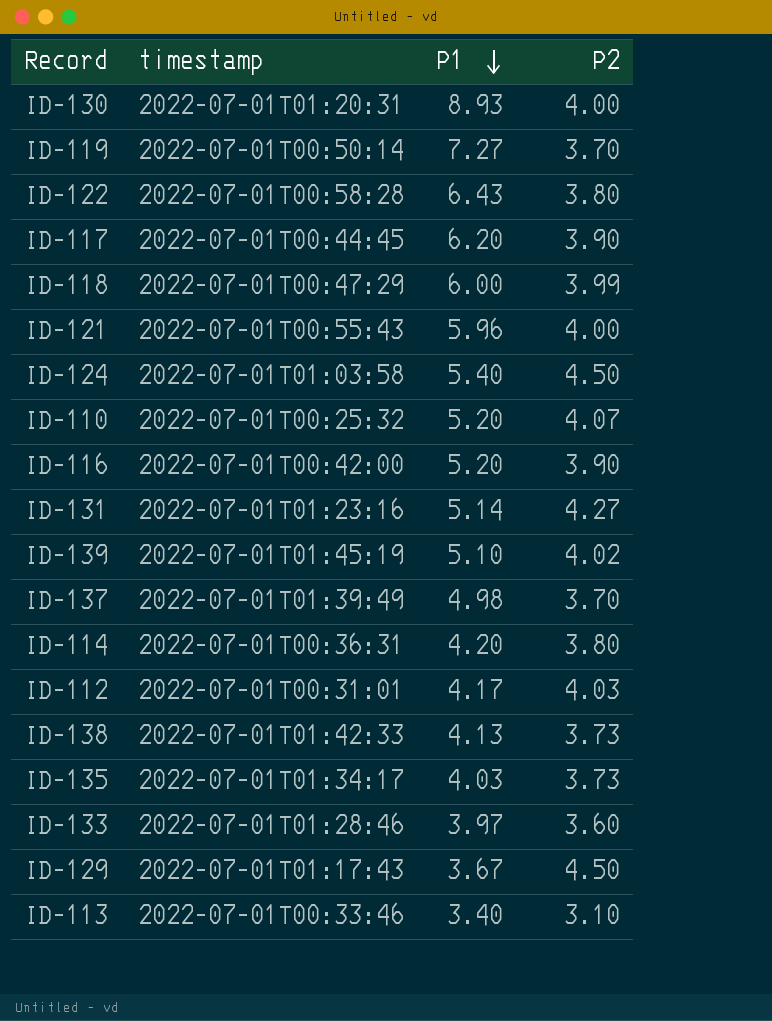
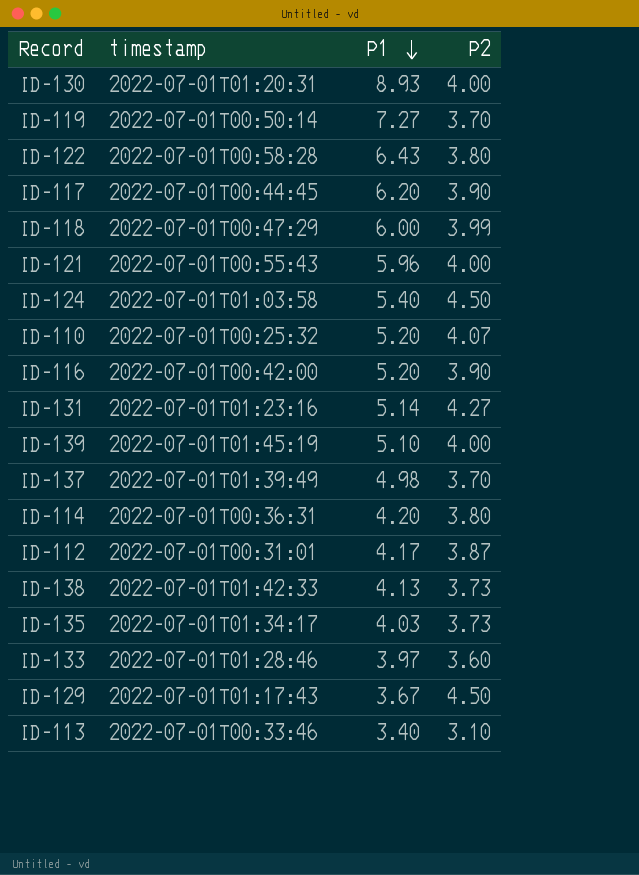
ID-139 | P2: 4.02 -> 4.00
ID-112 | P2: 4.03 -> 3.87

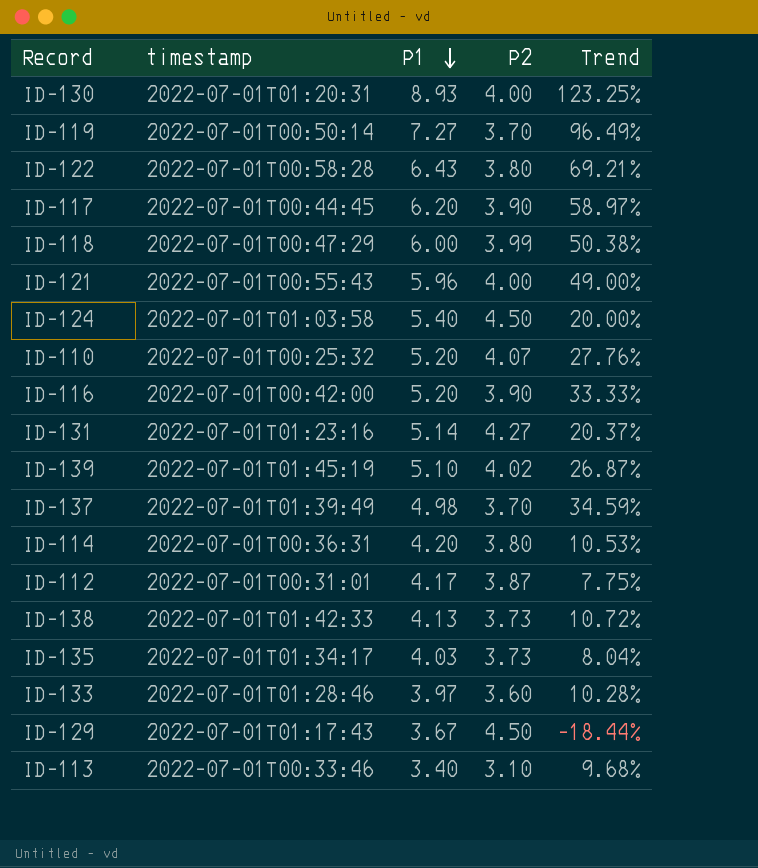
column Trend | formula: none -> ([P1] - [P2]) / [P2]
ID-139 | P2: 4.00 -> 4.02

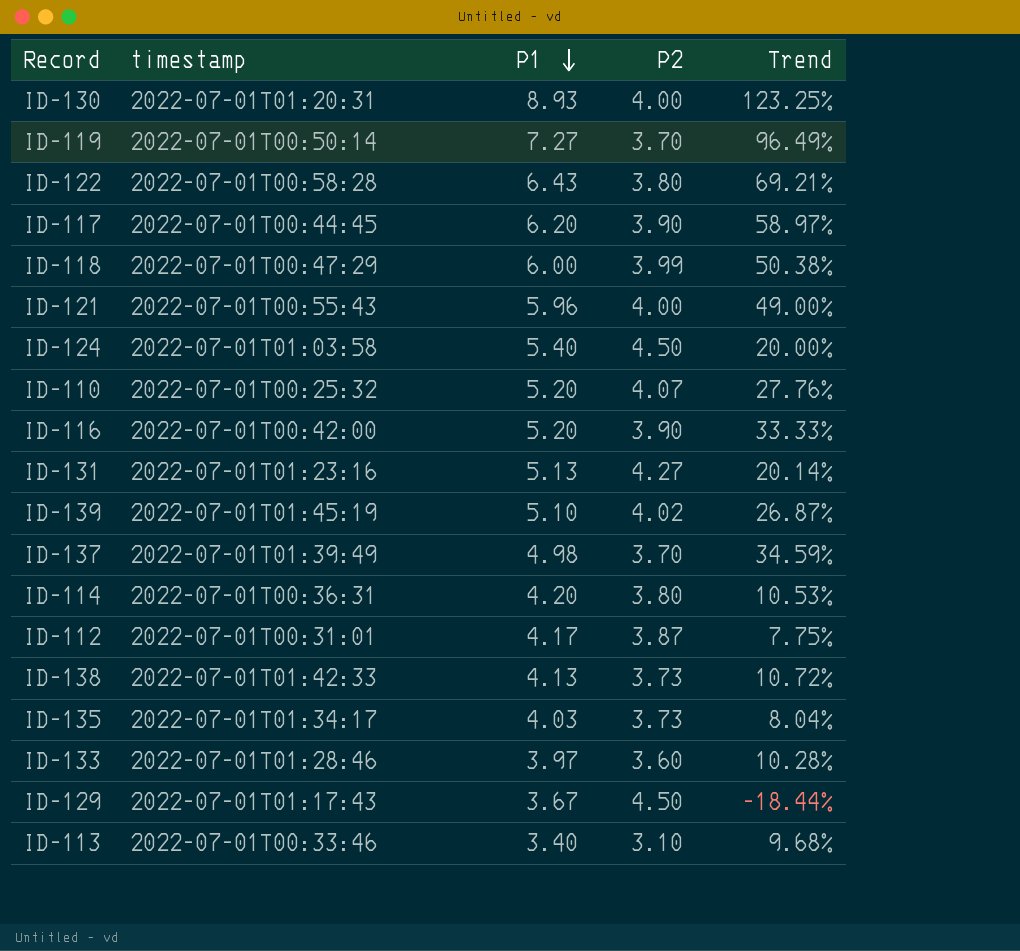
ID-131 | P1: 5.14 -> 5.13
ID-131 | Trend: 20.37% -> 20.14%

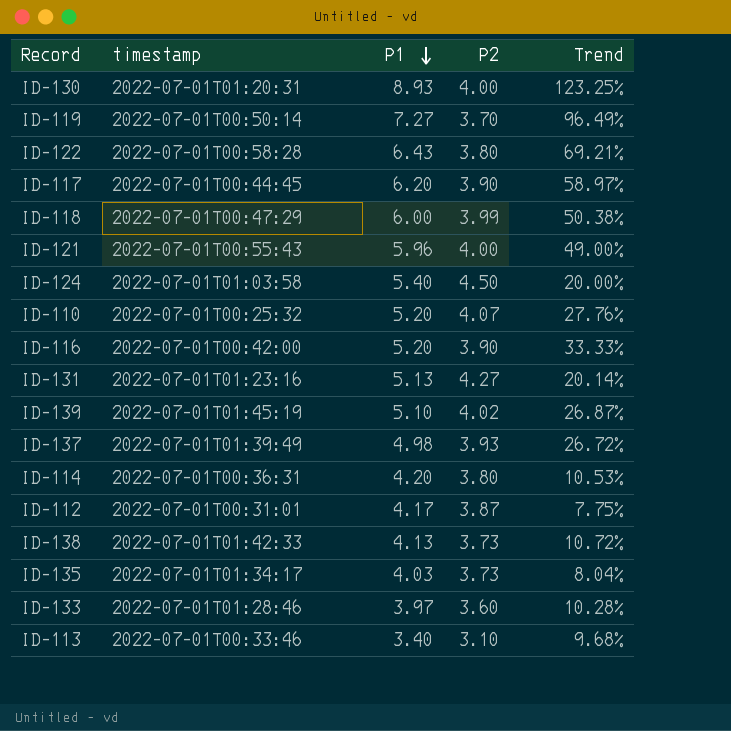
row ID-129: 2022-07-01T01:17:43 | 3.67 | 4.50 | -18.44% -> none
ID-137 | P2: 3.70 -> 3.93
ID-137 | Trend: 34.59% -> 26.72%

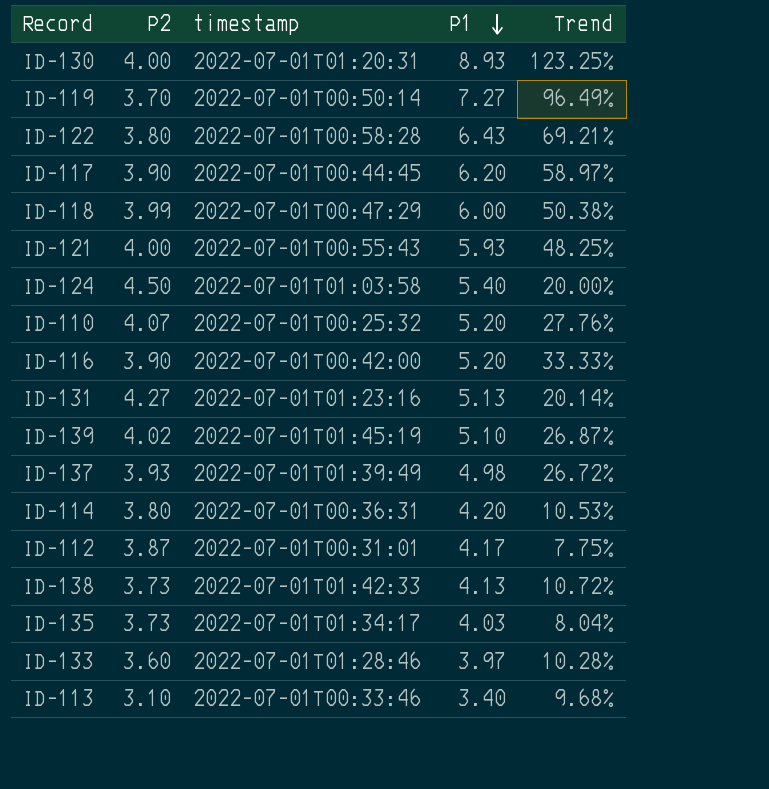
column P2 | position: 4 -> 2
ID-121 | P1: 5.96 -> 5.93
ID-121 | Trend: 49.00% -> 48.25%

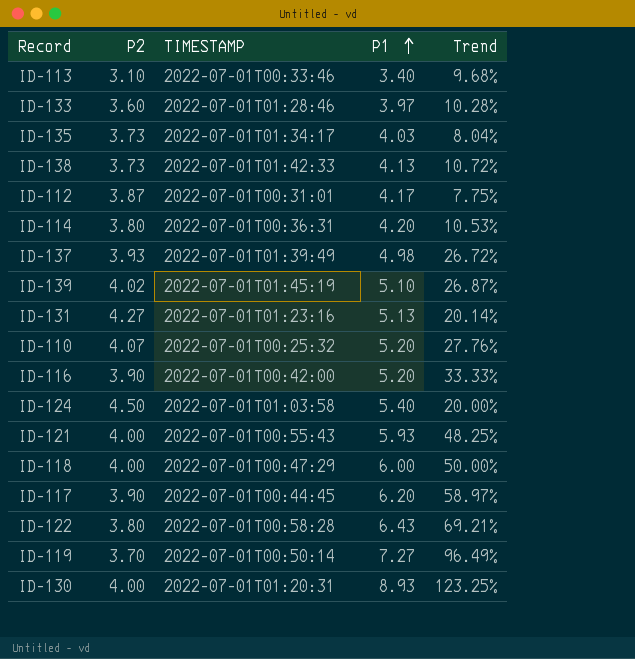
row order: P1 descending -> P1 ascending
column name: timestamp -> TIMESTAMP
ID-118 | P2: 3.99 -> 4.00
ID-118 | Trend: 50.38% -> 50.00%

